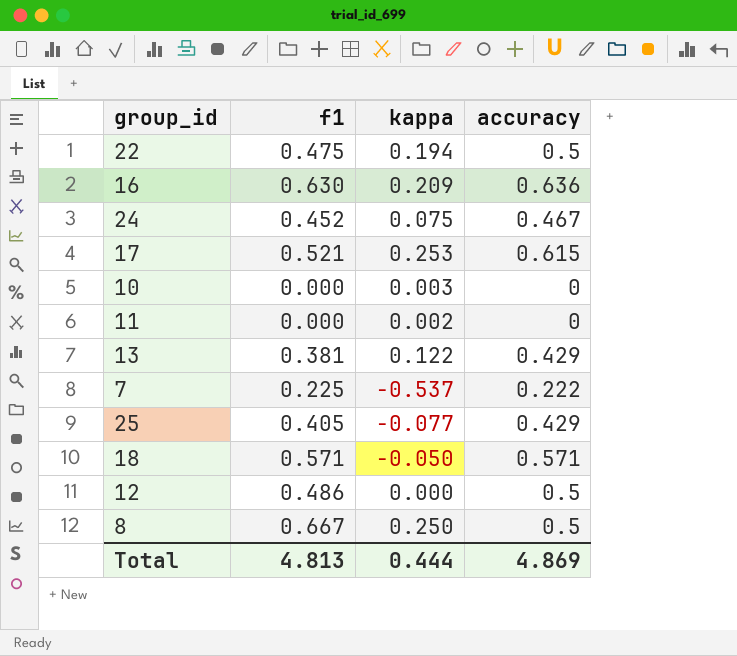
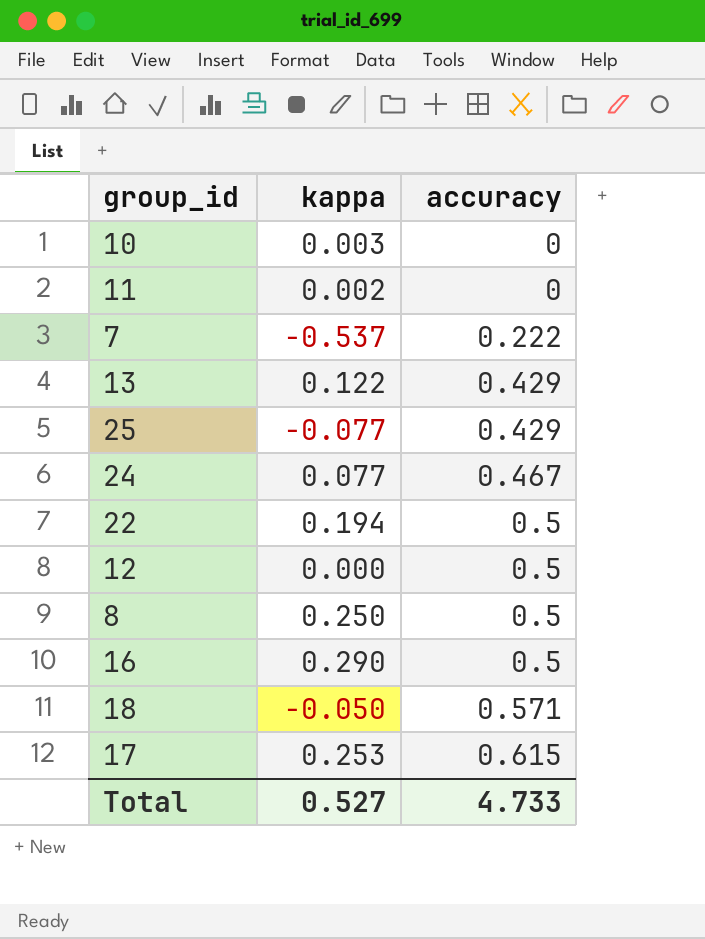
row order: none -> accuracy ascending
column f1 | position: 2 -> none
24 | kappa: 0.075 -> 0.077
16 | kappa: 0.209 -> 0.290
16 | accuracy: 0.636 -> 0.5
Total | kappa: 0.444 -> 0.527
Total | accuracy: 4.869 -> 4.733

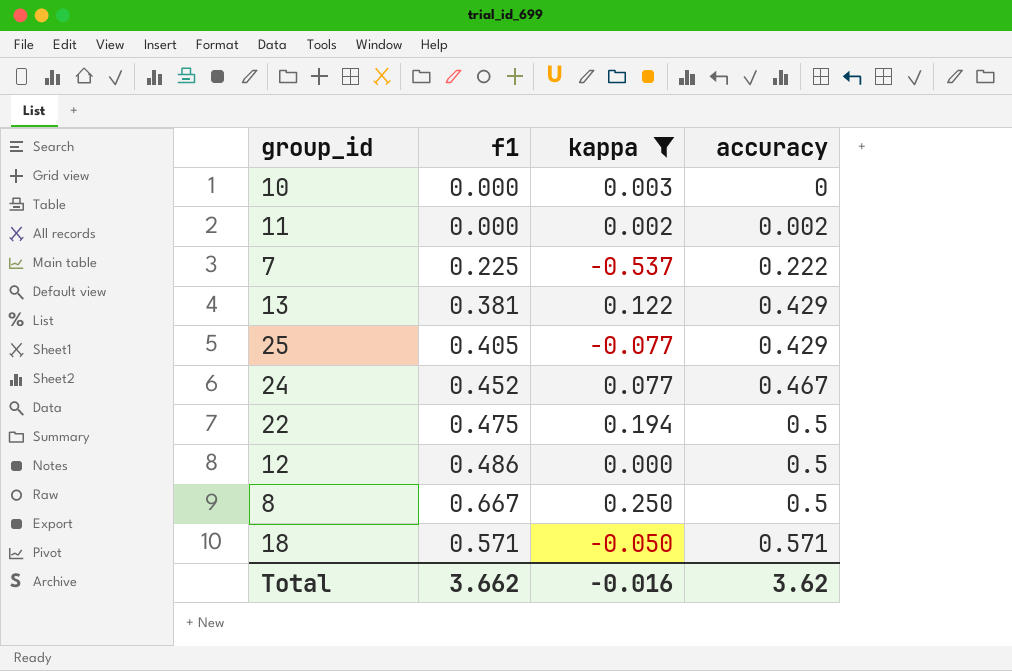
filter: none -> kappa <= 0.250
column f1 | position: none -> 2
11 | accuracy: 0 -> 0.002
Total | kappa: 0.527 -> -0.016
Total | accuracy: 4.733 -> 3.62

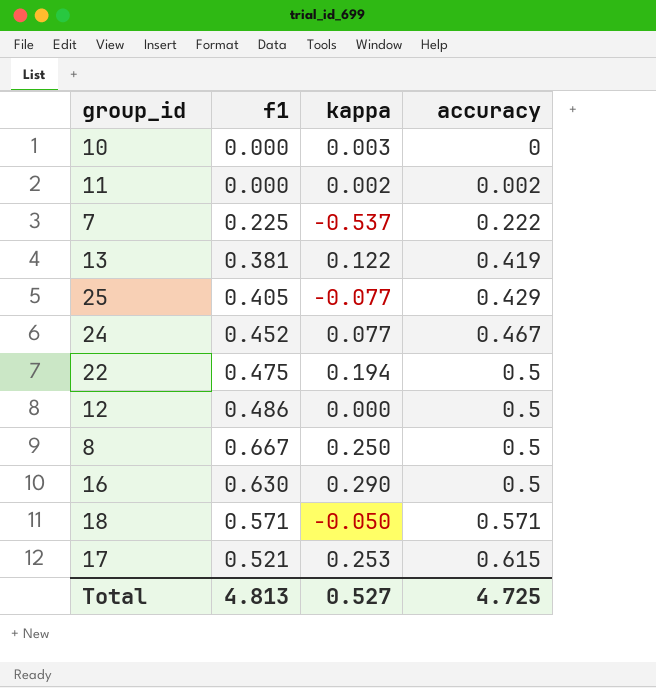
filter: kappa <= 0.250 -> none
13 | accuracy: 0.429 -> 0.419
Total | f1: 3.662 -> 4.813
Total | kappa: -0.016 -> 0.527
Total | accuracy: 3.62 -> 4.725

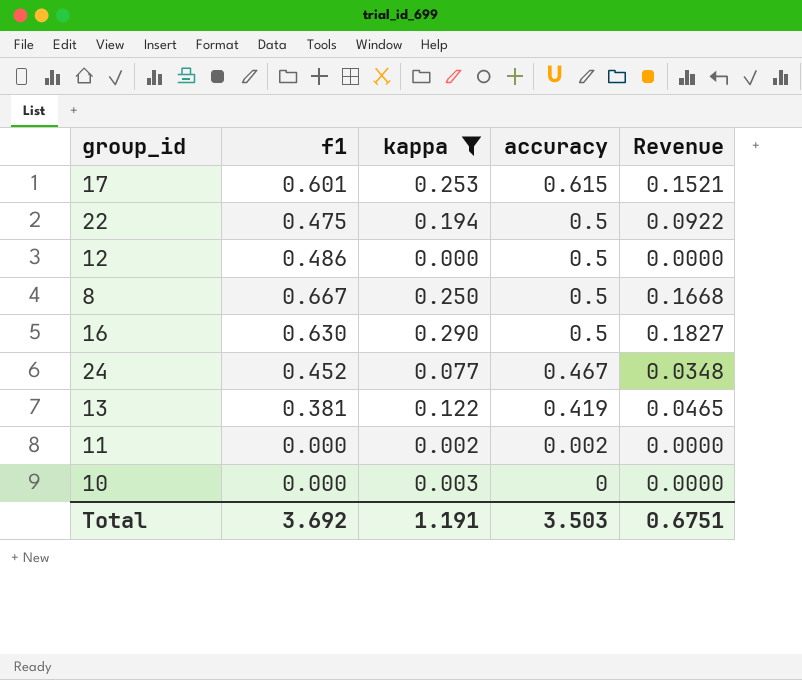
filter: none -> kappa >= 0.000
row order: accuracy ascending -> accuracy descending
column Revenue | formula: none -> [f1] * [kappa]
17 | f1: 0.521 -> 0.601
Total | f1: 4.813 -> 3.692
Total | kappa: 0.527 -> 1.191
Total | accuracy: 4.725 -> 3.503

